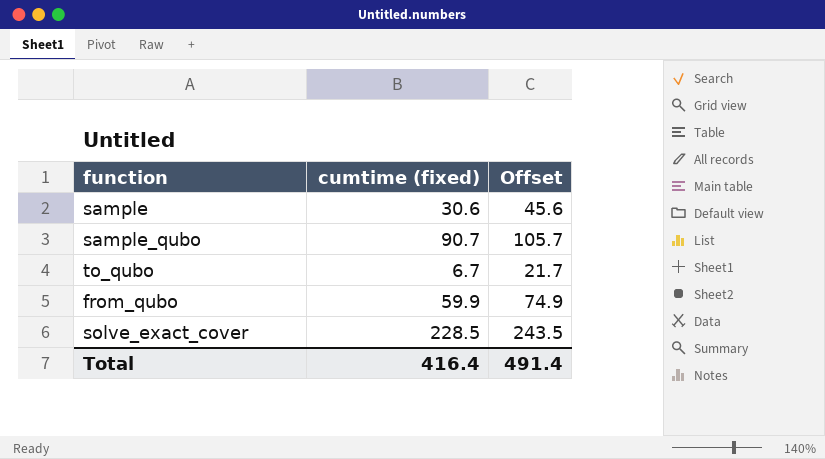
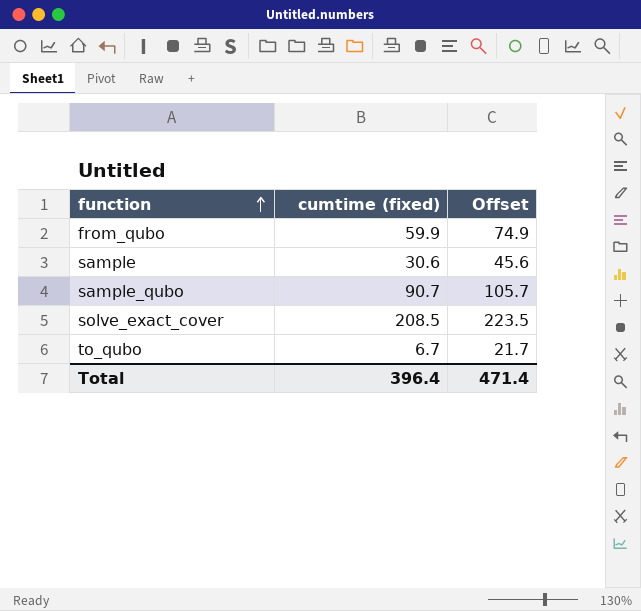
row order: none -> function ascending
solve_exact_cover | cumtime (fixed): 228.5 -> 208.5
solve_exact_cover | Offset: 243.5 -> 223.5
Total | cumtime (fixed): 416.4 -> 396.4
Total | Offset: 491.4 -> 471.4

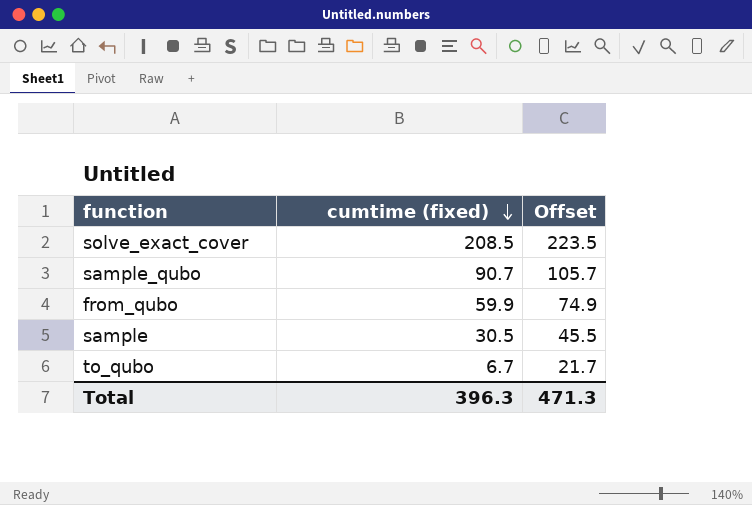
row order: function ascending -> cumtime (fixed) descending
sample | cumtime (fixed): 30.6 -> 30.5
sample | Offset: 45.6 -> 45.5
Total | cumtime (fixed): 396.4 -> 396.3
Total | Offset: 471.4 -> 471.3

